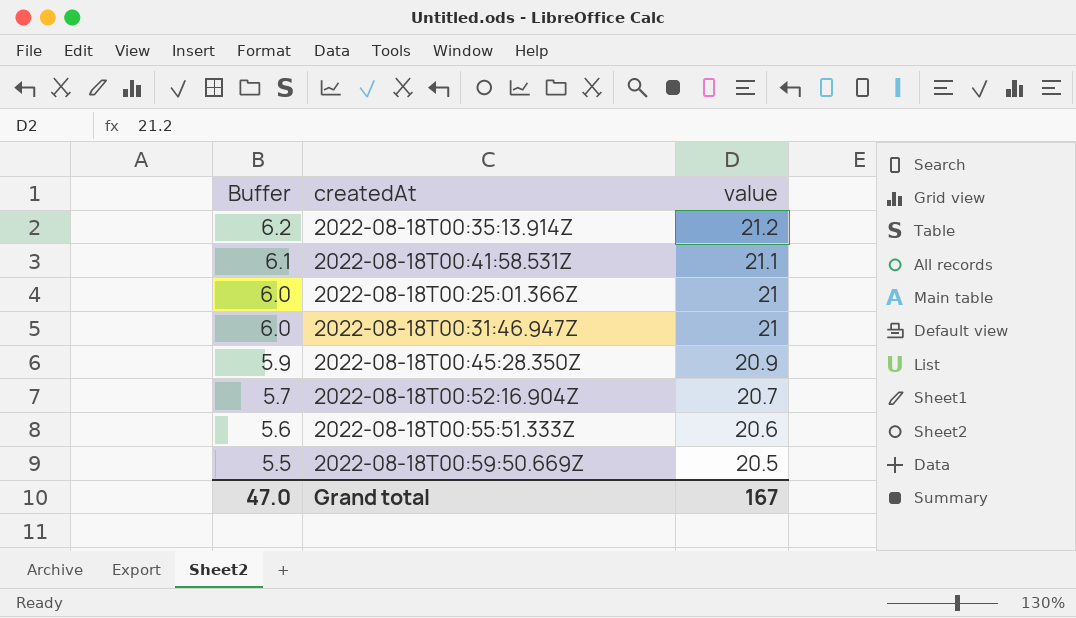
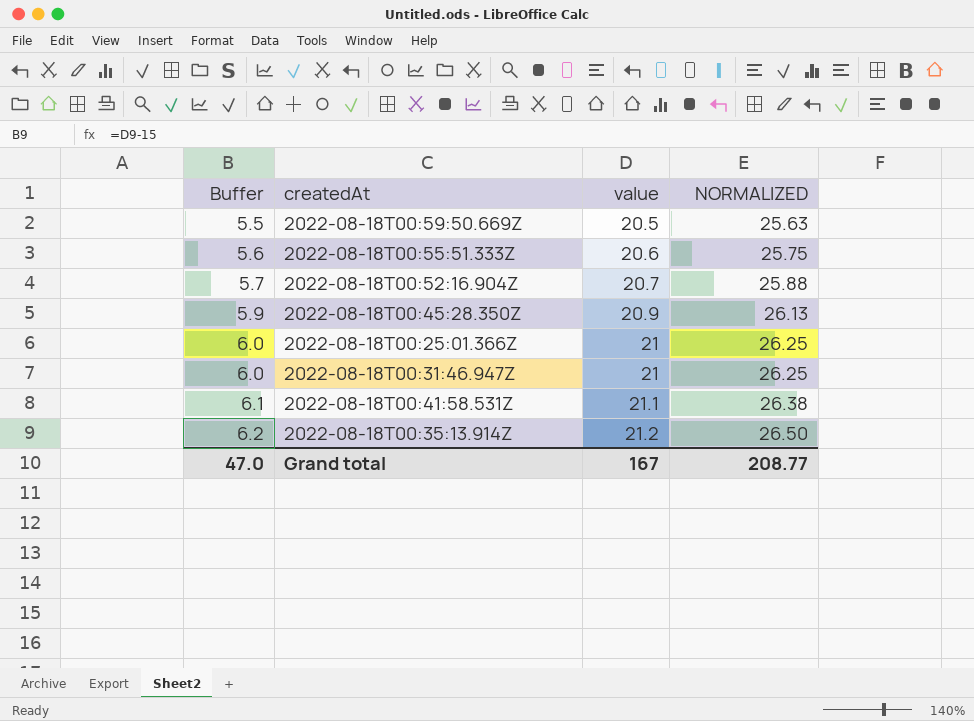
row order: Buffer descending -> Buffer ascending
column NORMALIZED | formula: none -> [value] * 1.25

